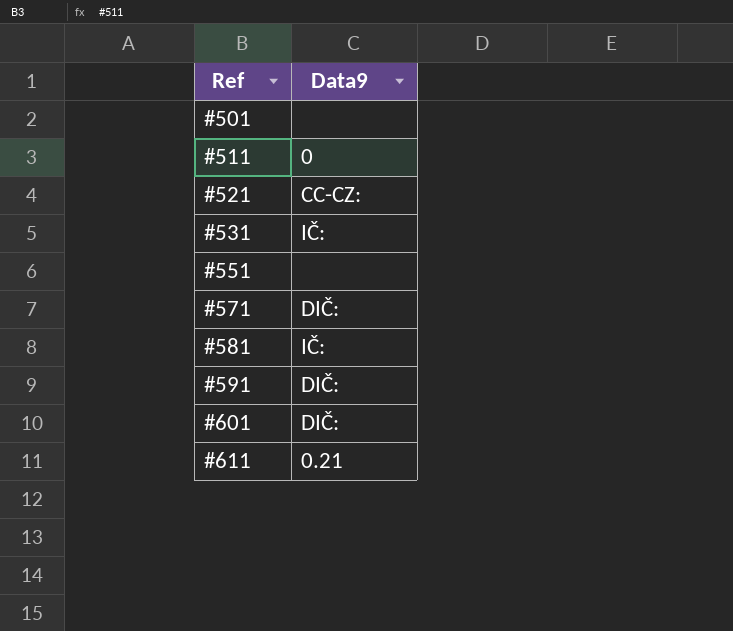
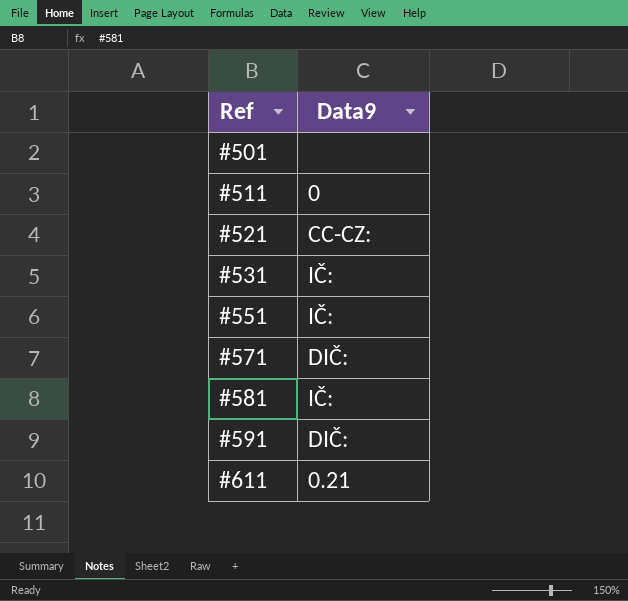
row #601: DIČ: -> none
#551 | Data9: none -> IČ:

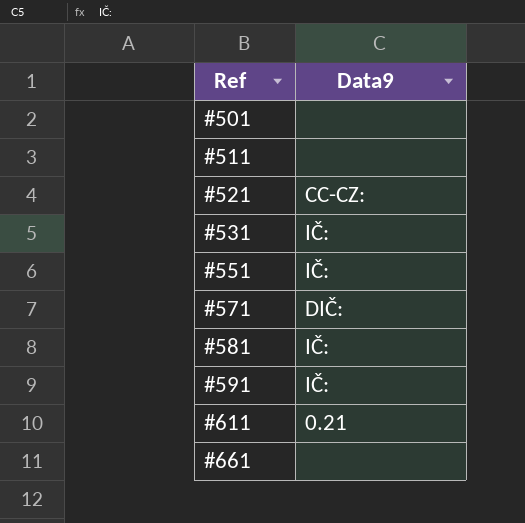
#511 | Data9: 0 -> none
#591 | Data9: DIČ: -> IČ:
row #661: none -> none

